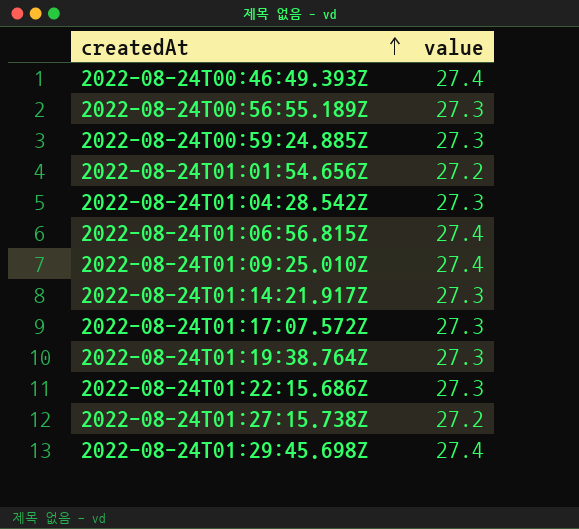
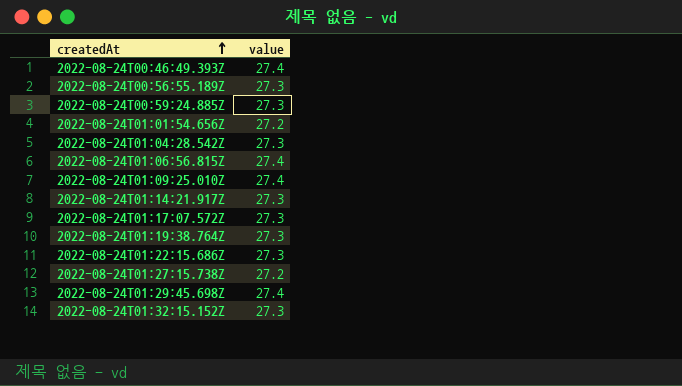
row 2022-08-24T01:32:15.152Z: none -> 27.3

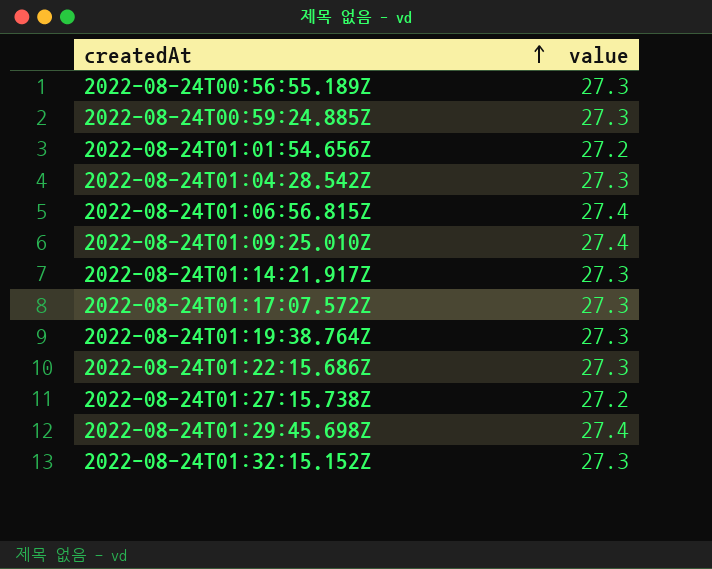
row 2022-08-24T00:46:49.393Z: 27.4 -> none

